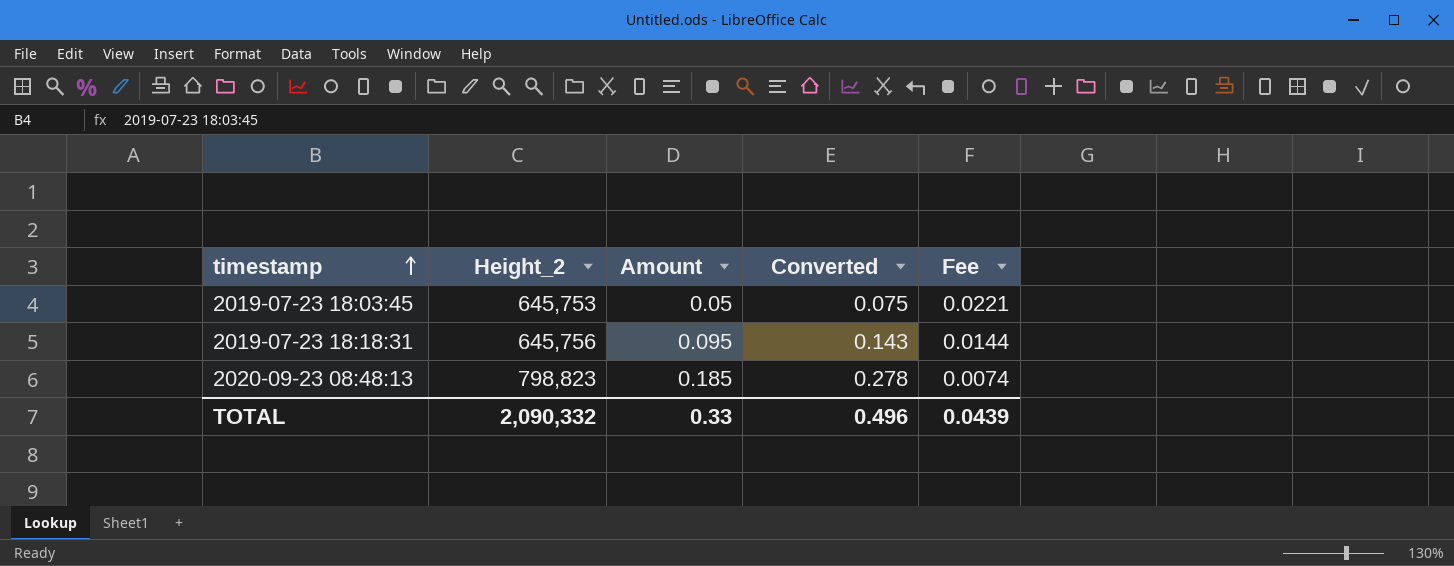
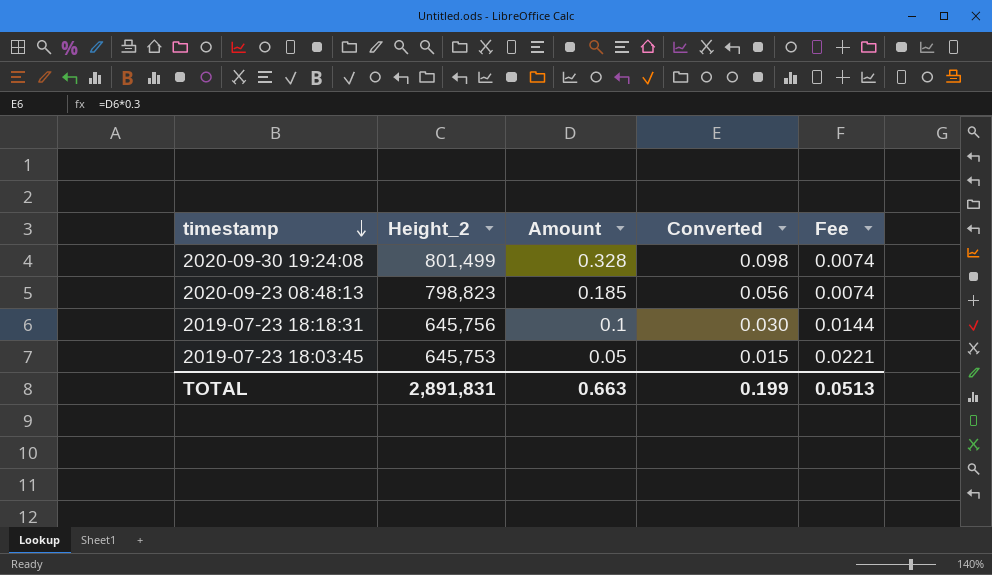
row order: timestamp ascending -> timestamp descending
column Converted | formula: [Amount] * 1.5 -> [Amount] * 0.3
row 2020-09-30 19:24:08: none -> 801,499 | 0.328 | 0.098 | 0.0074
2019-07-23 18:18:31 | Amount: 0.095 -> 0.1
TOTAL | Height_2: 2,090,332 -> 2,891,831
TOTAL | Amount: 0.33 -> 0.663
TOTAL | Converted: 0.496 -> 0.199
TOTAL | Fee: 0.0439 -> 0.0513

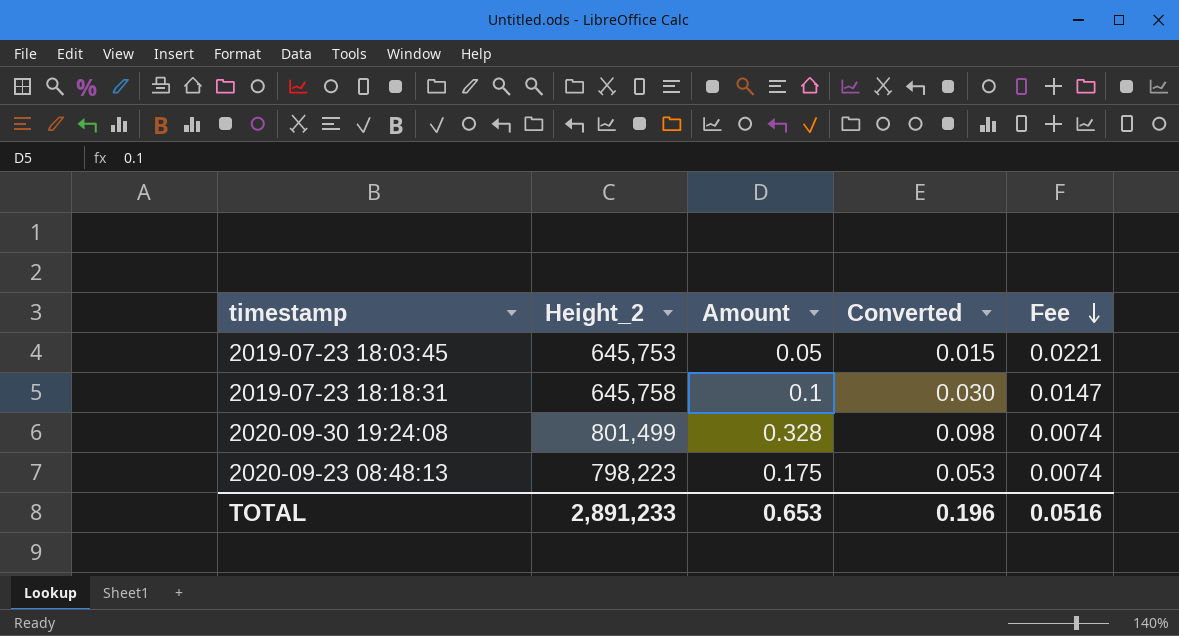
row order: timestamp descending -> Fee descending
2019-07-23 18:18:31 | Height_2: 645,756 -> 645,758
2019-07-23 18:18:31 | Fee: 0.0144 -> 0.0147
2020-09-23 08:48:13 | Height_2: 798,823 -> 798,223
2020-09-23 08:48:13 | Amount: 0.185 -> 0.175
2020-09-23 08:48:13 | Converted: 0.056 -> 0.053
TOTAL | Height_2: 2,891,831 -> 2,891,233
TOTAL | Amount: 0.663 -> 0.653
TOTAL | Converted: 0.199 -> 0.196
TOTAL | Fee: 0.0513 -> 0.0516

